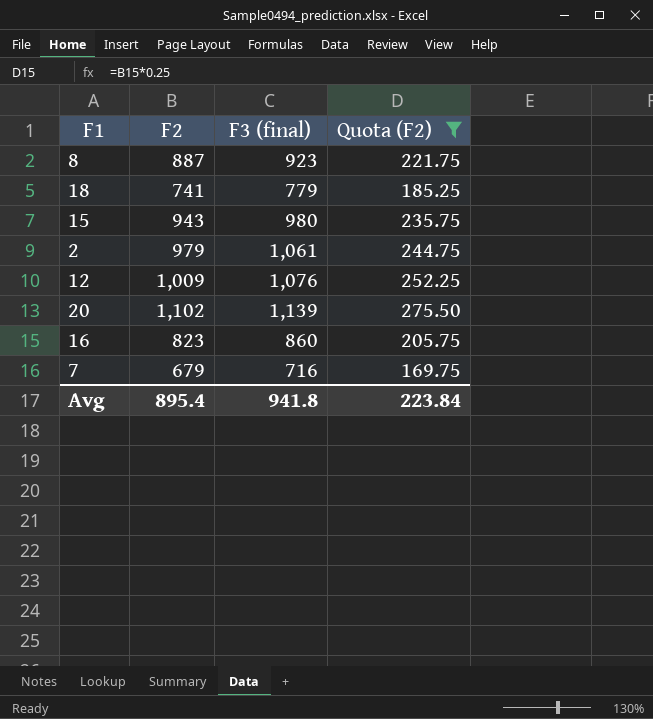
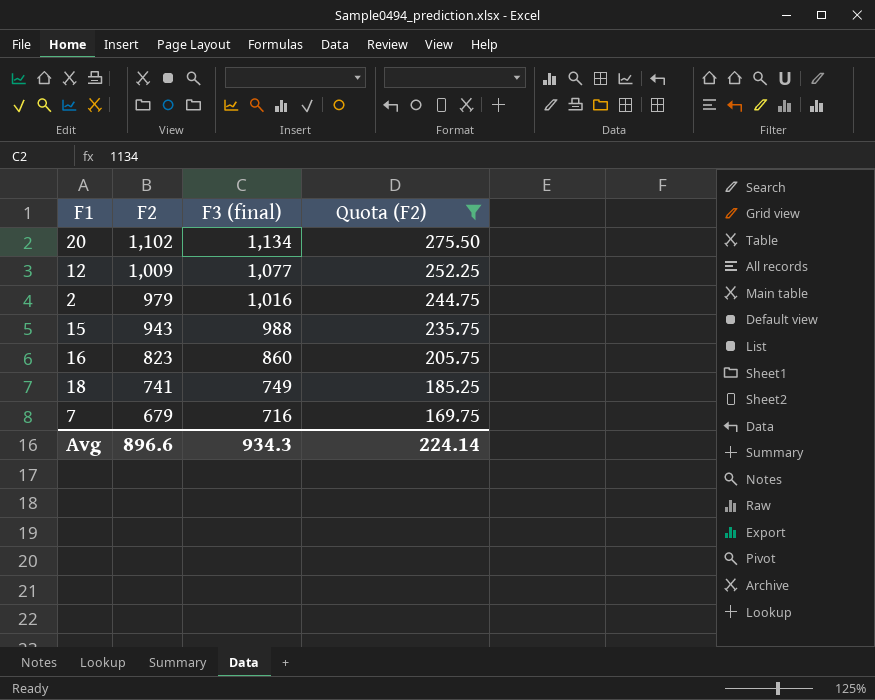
row order: none -> F2 descending
row 8: 887 | 923 | 221.75 -> none
20 | F3 (final): 1,139 -> 1,134
12 | F3 (final): 1,076 -> 1,077
2 | F3 (final): 1,061 -> 1,016
15 | F3 (final): 980 -> 988
18 | F3 (final): 779 -> 749
Avg | F2: 895.4 -> 896.6
Avg | F3 (final): 941.8 -> 934.3
Avg | Quota (F2): 223.84 -> 224.14

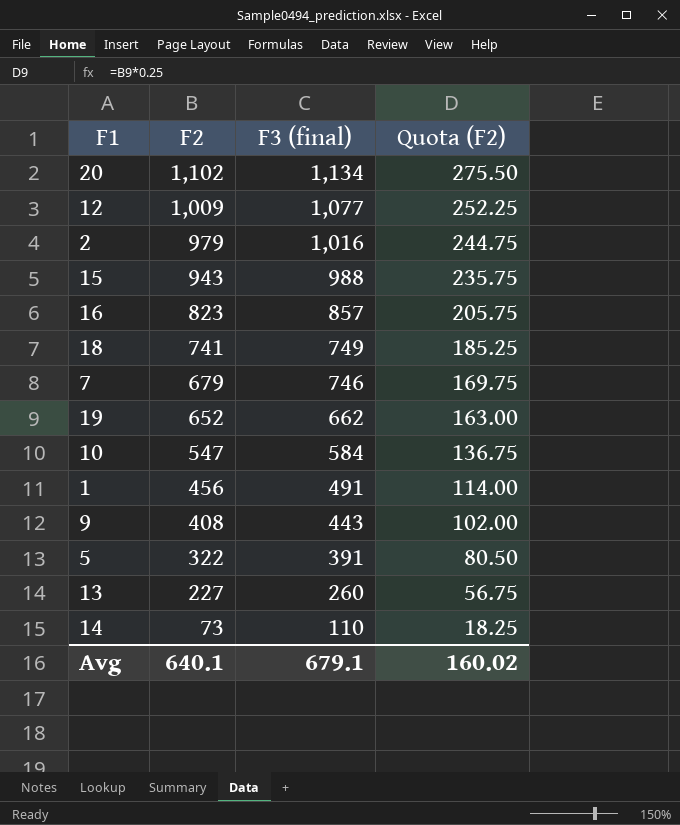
filter: Quota (F2) >= 169.75 -> none
16 | F3 (final): 860 -> 857
7 | F3 (final): 716 -> 746
Avg | F2: 896.6 -> 640.1
Avg | F3 (final): 934.3 -> 679.1
Avg | Quota (F2): 224.14 -> 160.02

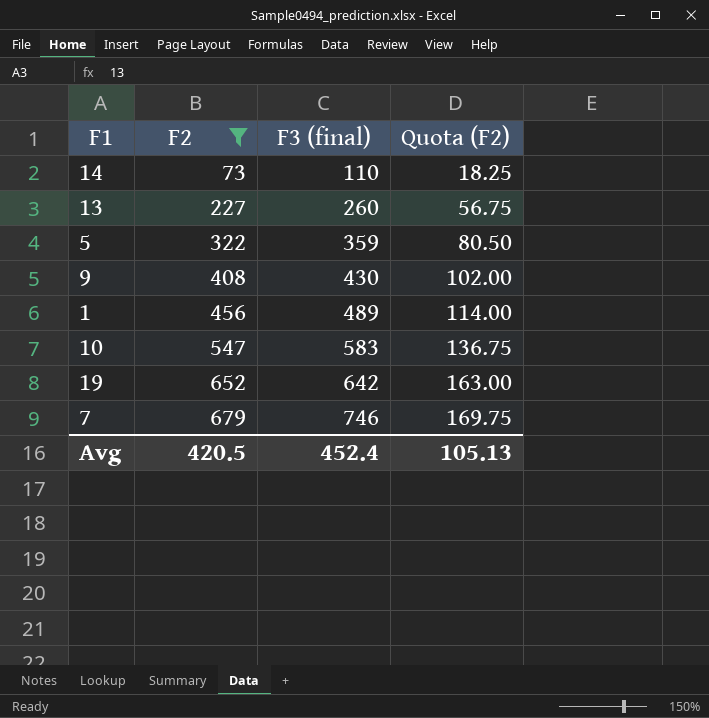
filter: none -> F2 <= 679
row order: F2 descending -> F2 ascending
5 | F3 (final): 391 -> 359
9 | F3 (final): 443 -> 430
1 | F3 (final): 491 -> 489
10 | F3 (final): 584 -> 583
19 | F3 (final): 662 -> 642
Avg | F2: 640.1 -> 420.5
Avg | F3 (final): 679.1 -> 452.4
Avg | Quota (F2): 160.02 -> 105.13

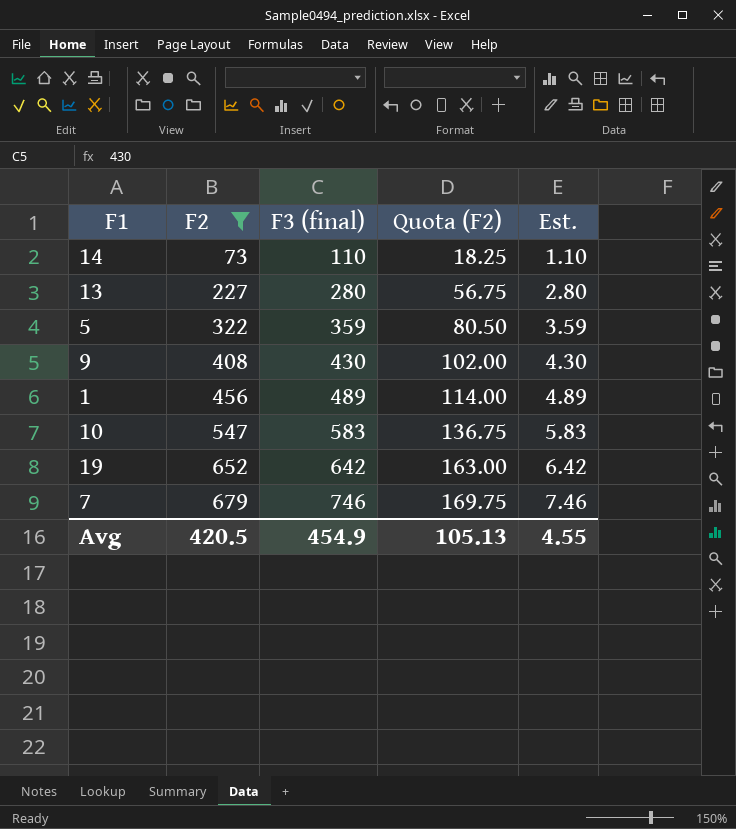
column Est. | formula: none -> [F3 (final)] * 0.01
13 | F3 (final): 260 -> 280
Avg | F3 (final): 452.4 -> 454.9

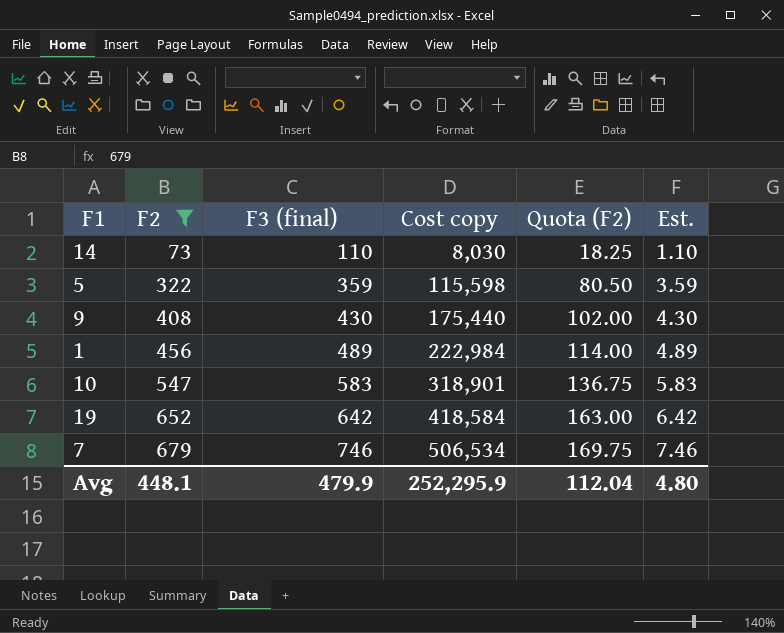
column Cost copy | formula: none -> [F2] * [F3 (final)]
row 13: 227 | 280 | 56.75 | 2.80 -> none
Avg | F2: 420.5 -> 448.1
Avg | F3 (final): 454.9 -> 479.9
Avg | Quota (F2): 105.13 -> 112.04
Avg | Est.: 4.55 -> 4.80

